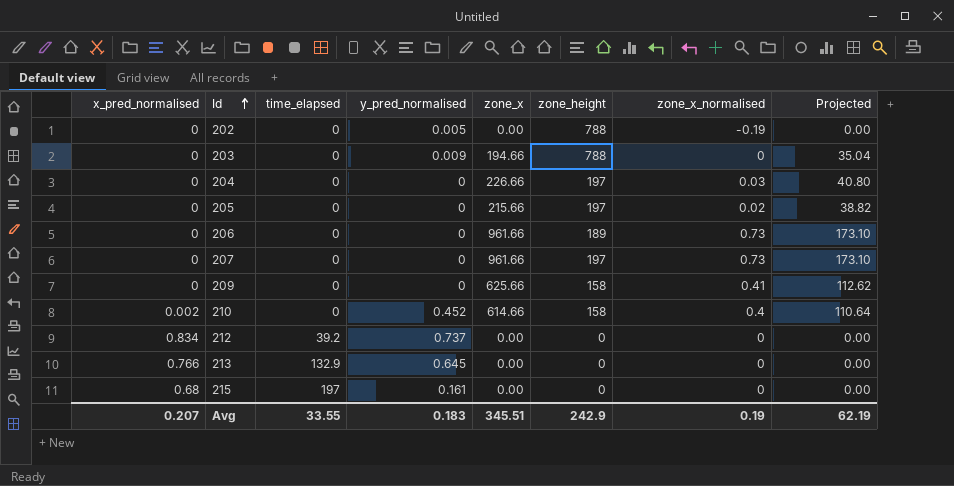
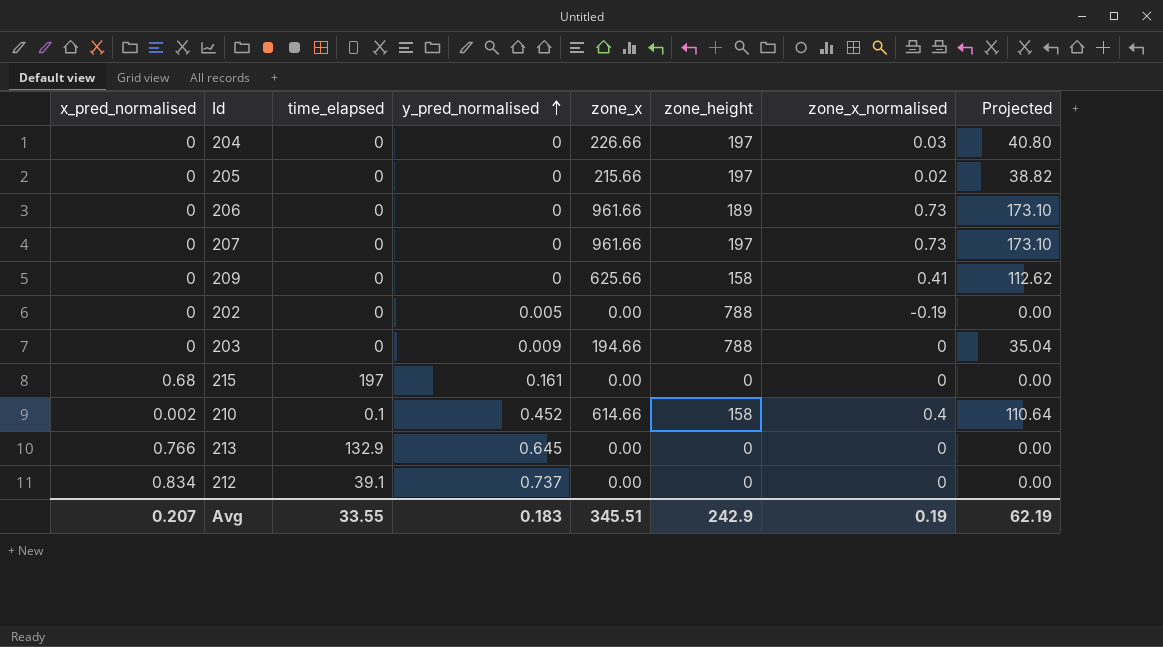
row order: Id ascending -> y_pred_normalised ascending
210 | time_elapsed: 0 -> 0.1
212 | time_elapsed: 39.2 -> 39.1

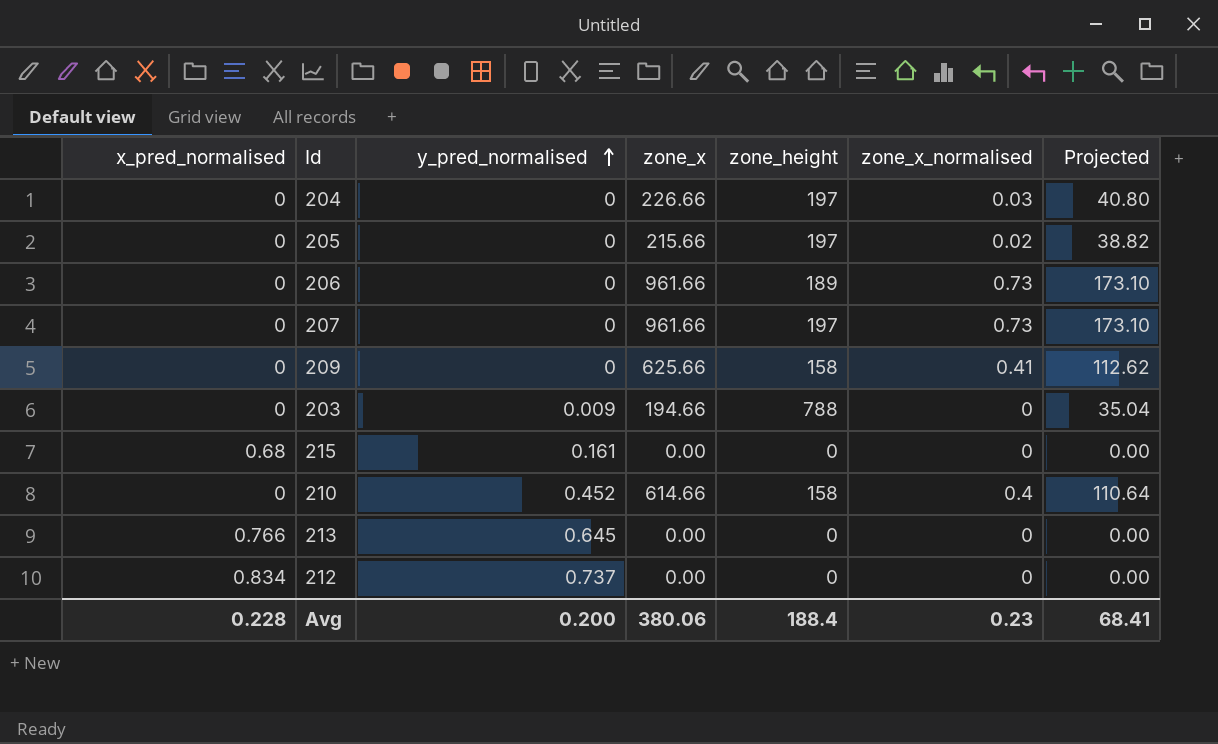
column time_elapsed | position: 3 -> none
row 202: 0 | 0 | 0.005 | 0.00 | 788 | -0.19 | 0.00 -> none
210 | x_pred_normalised: 0.002 -> 0
Avg | x_pred_normalised: 0.207 -> 0.228
Avg | y_pred_normalised: 0.183 -> 0.200
Avg | zone_x: 345.51 -> 380.06
Avg | zone_height: 242.9 -> 188.4
Avg | zone_x_normalised: 0.19 -> 0.23
Avg | Projected: 62.19 -> 68.41

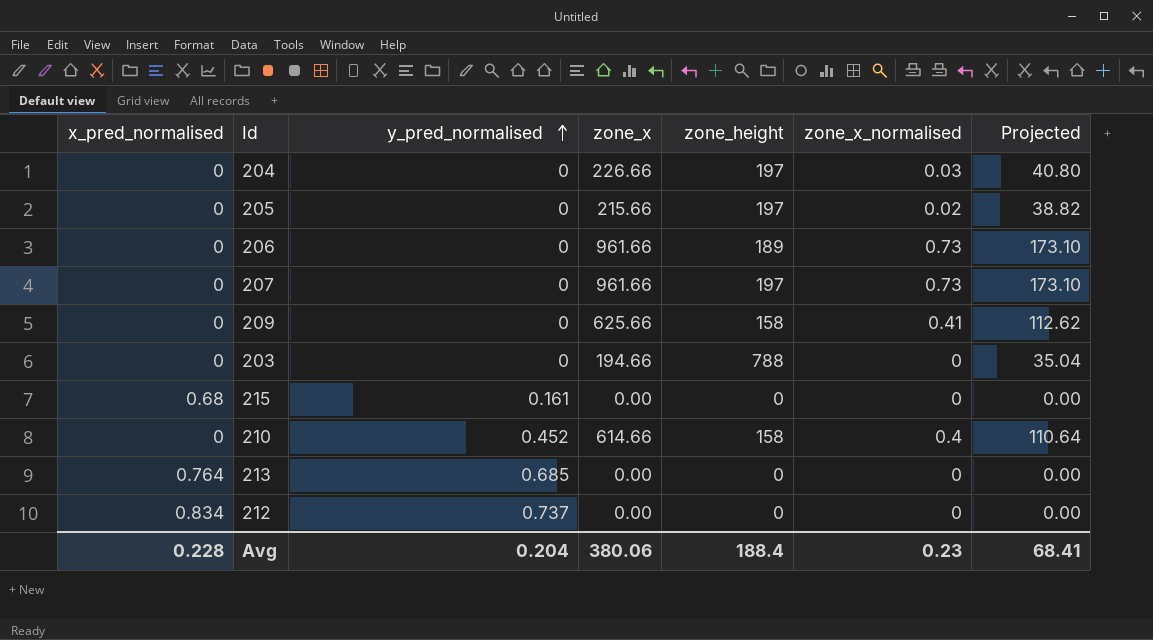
203 | y_pred_normalised: 0.009 -> 0
213 | x_pred_normalised: 0.766 -> 0.764
213 | y_pred_normalised: 0.645 -> 0.685
Avg | y_pred_normalised: 0.200 -> 0.204

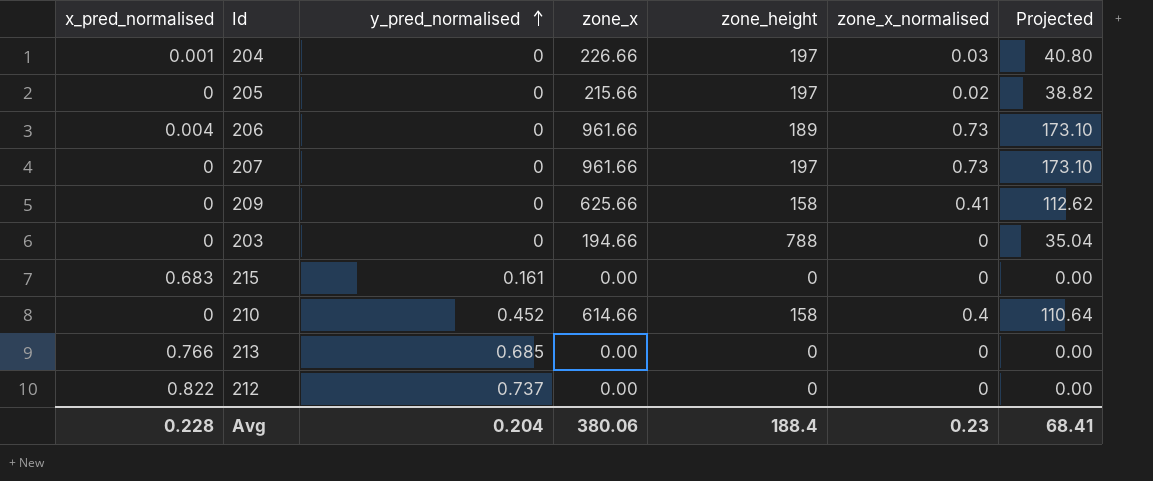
204 | x_pred_normalised: 0 -> 0.001
206 | x_pred_normalised: 0 -> 0.004
215 | x_pred_normalised: 0.68 -> 0.683
213 | x_pred_normalised: 0.764 -> 0.766
212 | x_pred_normalised: 0.834 -> 0.822

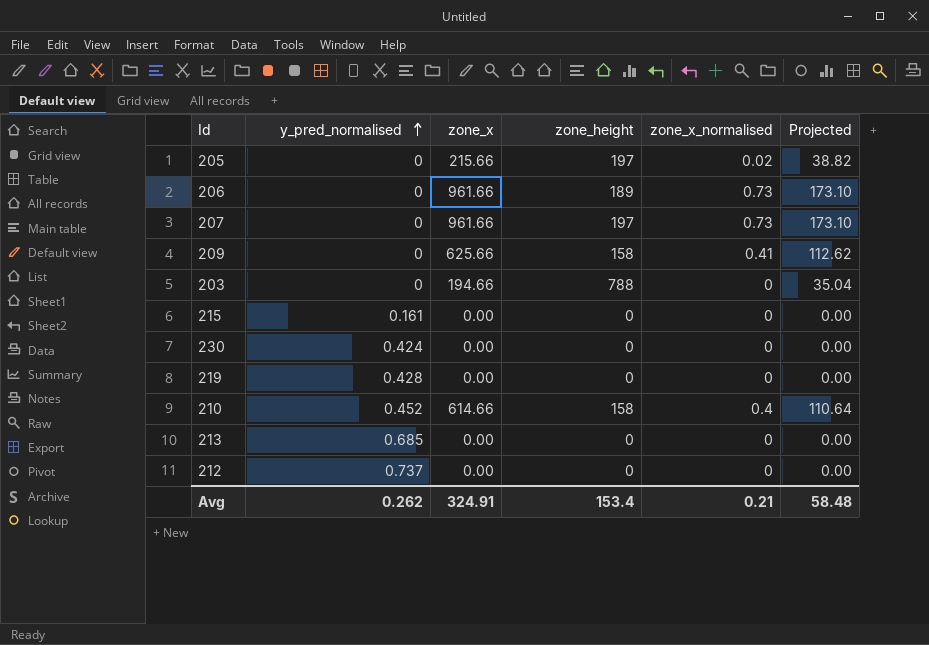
column x_pred_normalised | position: 1 -> none
row 204: 0.001 | 0 | 226.66 | 197 | 0.03 | 40.80 -> none
row 230: none -> 0.424 | 0.00 | 0 | 0 | 0.00
row 219: none -> 0.428 | 0.00 | 0 | 0 | 0.00
Avg | y_pred_normalised: 0.204 -> 0.262
Avg | zone_x: 380.06 -> 324.91
Avg | zone_height: 188.4 -> 153.4
Avg | zone_x_normalised: 0.23 -> 0.21
Avg | Projected: 68.41 -> 58.48

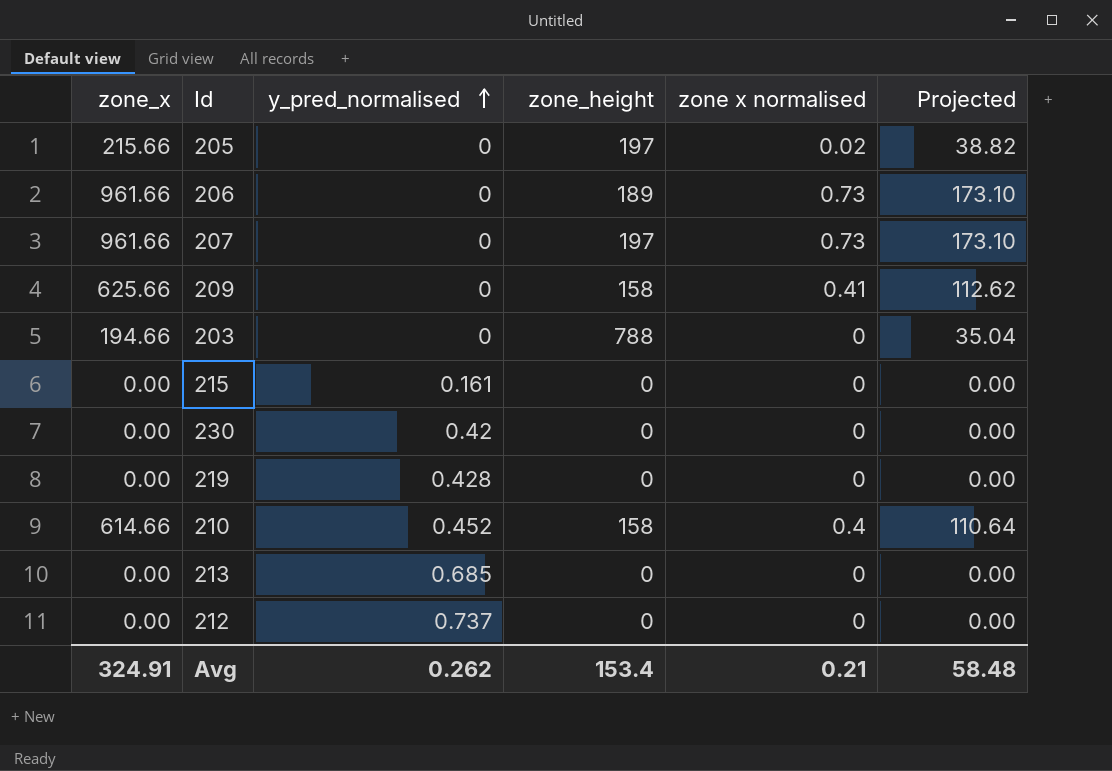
column zone_x | position: 3 -> 1
column name: zone_x_normalised -> zone x normalised
230 | y_pred_normalised: 0.424 -> 0.42

